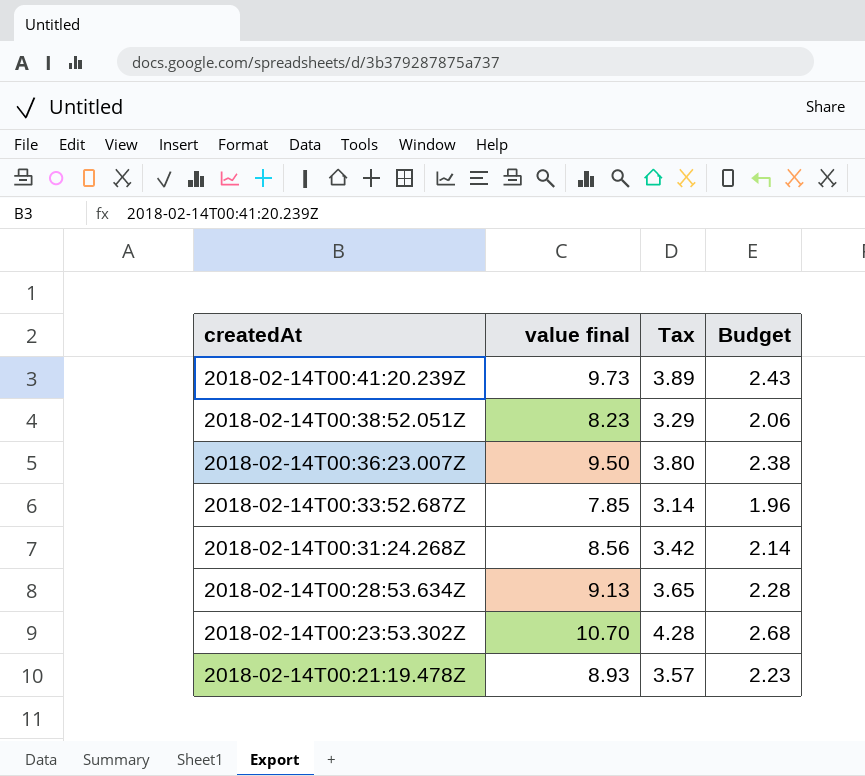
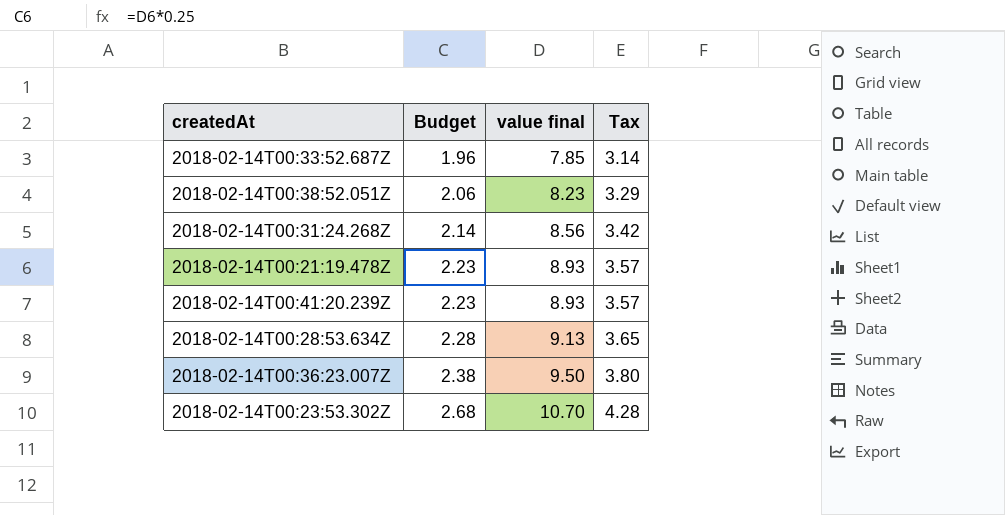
row order: createdAt descending -> Budget ascending
column Budget | position: 4 -> 2
2018-02-14T00:41:20.239Z | Budget: 2.43 -> 2.23
2018-02-14T00:41:20.239Z | value final: 9.73 -> 8.93
2018-02-14T00:41:20.239Z | Tax: 3.89 -> 3.57

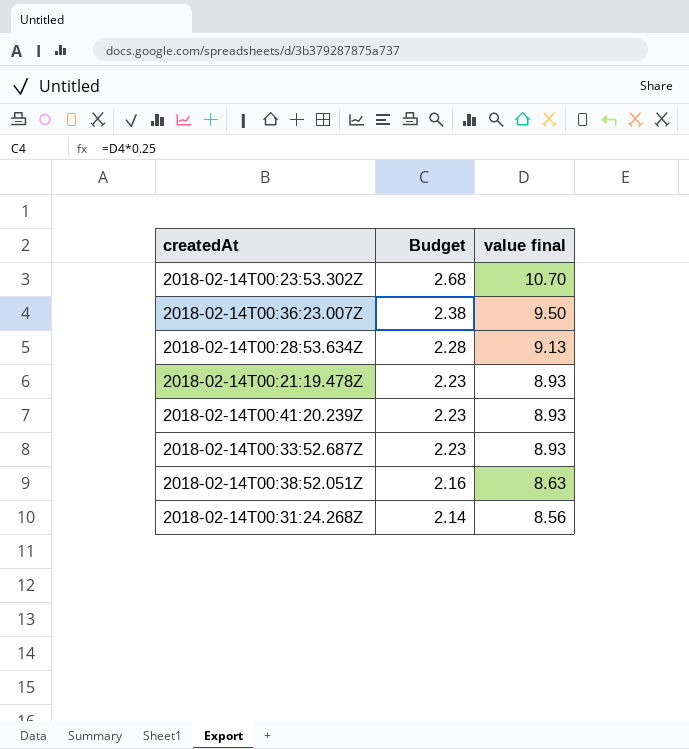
row order: Budget ascending -> Budget descending
column Tax | formula: [value final] * 0.4 -> none
2018-02-14T00:33:52.687Z | Budget: 1.96 -> 2.23
2018-02-14T00:33:52.687Z | value final: 7.85 -> 8.93
2018-02-14T00:38:52.051Z | Budget: 2.06 -> 2.16
2018-02-14T00:38:52.051Z | value final: 8.23 -> 8.63

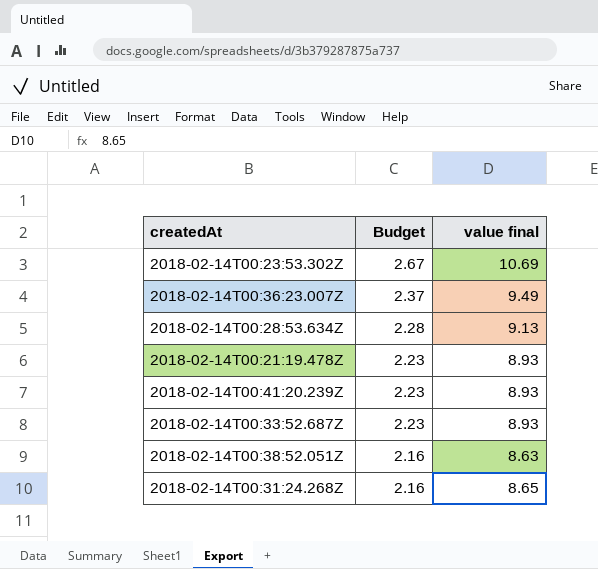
2018-02-14T00:23:53.302Z | Budget: 2.68 -> 2.67
2018-02-14T00:23:53.302Z | value final: 10.70 -> 10.69
2018-02-14T00:36:23.007Z | Budget: 2.38 -> 2.37
2018-02-14T00:36:23.007Z | value final: 9.50 -> 9.49
2018-02-14T00:31:24.268Z | Budget: 2.14 -> 2.16
2018-02-14T00:31:24.268Z | value final: 8.56 -> 8.65

